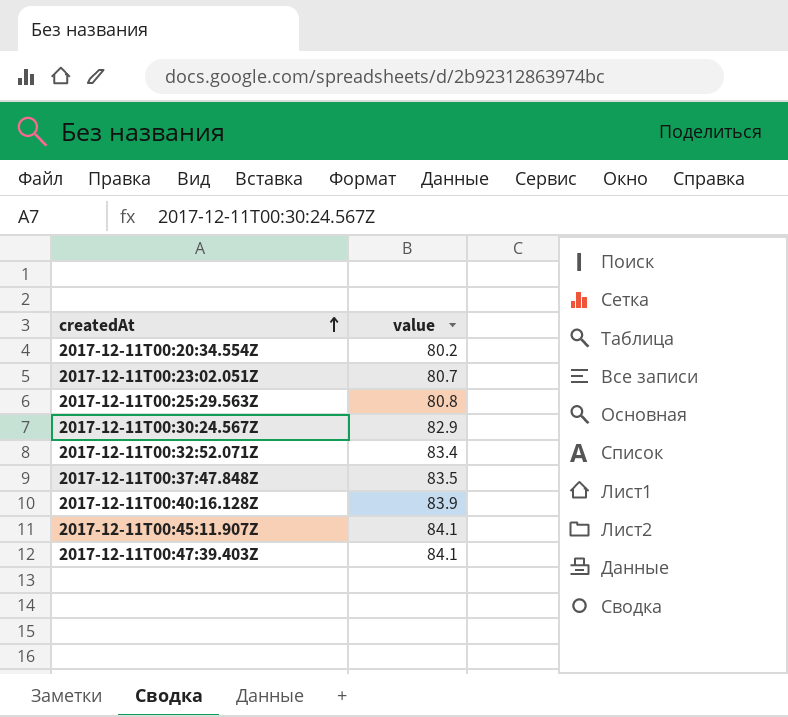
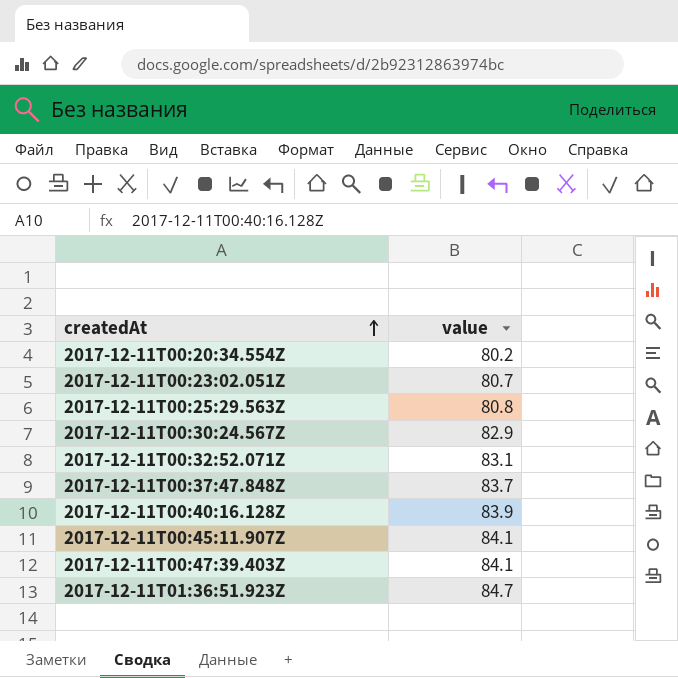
2017-12-11T00:32:52.071Z | value: 83.4 -> 83.1
2017-12-11T00:37:47.848Z | value: 83.5 -> 83.7
row 2017-12-11T01:36:51.923Z: none -> 84.7

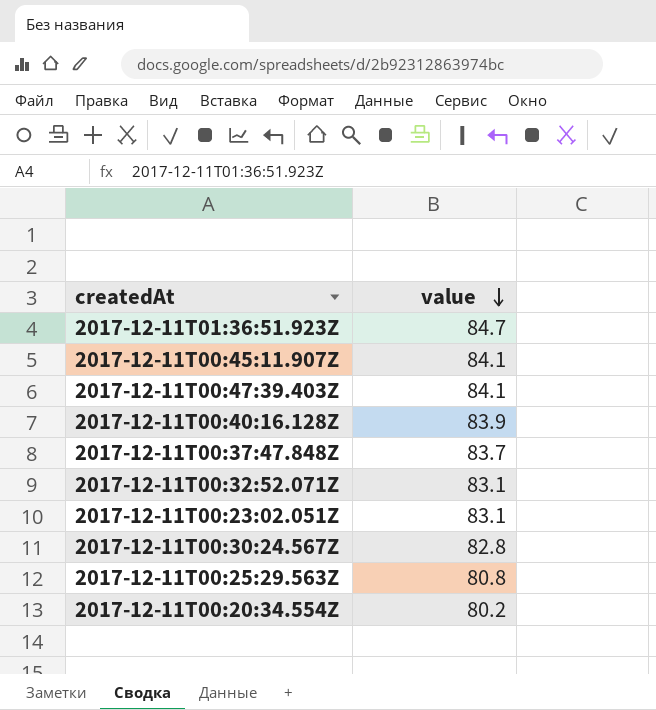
row order: createdAt ascending -> value descending
2017-12-11T00:23:02.051Z | value: 80.7 -> 83.1
2017-12-11T00:30:24.567Z | value: 82.9 -> 82.8

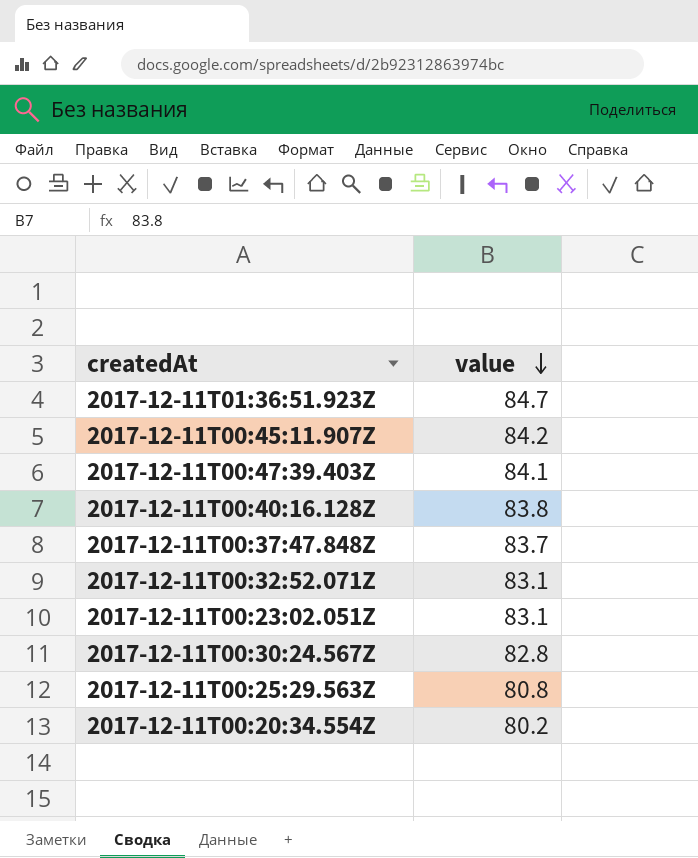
2017-12-11T00:45:11.907Z | value: 84.1 -> 84.2
2017-12-11T00:40:16.128Z | value: 83.9 -> 83.8

